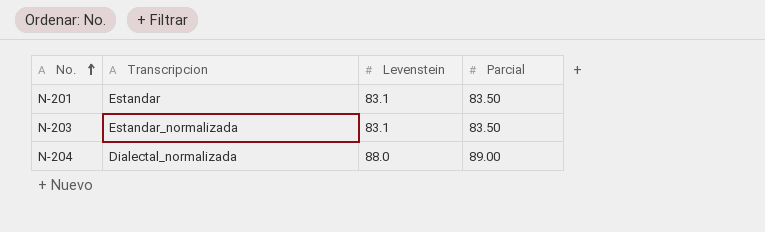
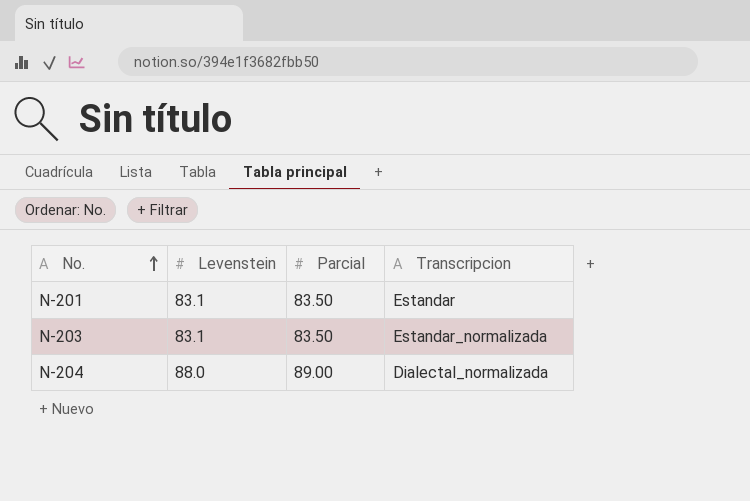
column Transcripcion | position: 2 -> 4

